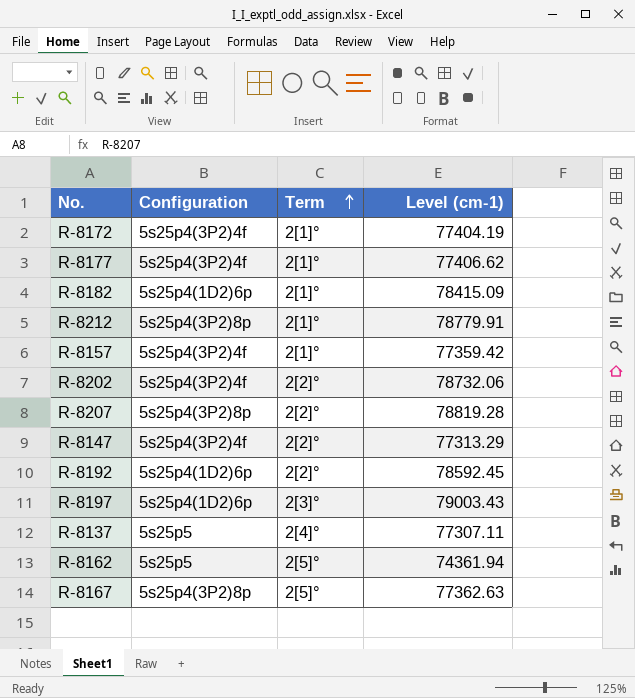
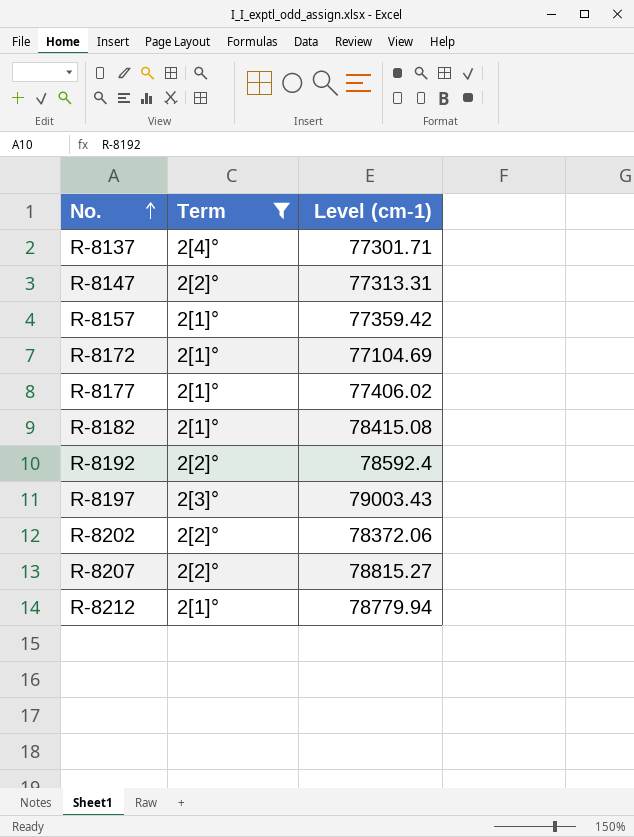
filter: none -> Term != 2[5]°
row order: Term ascending -> No. ascending
column Configuration | position: 2 -> none
R-8137 | Level (cm-1): 77307.11 -> 77301.71
R-8147 | Level (cm-1): 77313.29 -> 77313.31
R-8172 | Level (cm-1): 77404.19 -> 77104.69
R-8177 | Level (cm-1): 77406.62 -> 77406.02
R-8182 | Level (cm-1): 78415.09 -> 78415.08
R-8192 | Level (cm-1): 78592.45 -> 78592.4
R-8202 | Level (cm-1): 78732.06 -> 78372.06
R-8207 | Level (cm-1): 78819.28 -> 78815.27
R-8212 | Level (cm-1): 78779.91 -> 78779.94

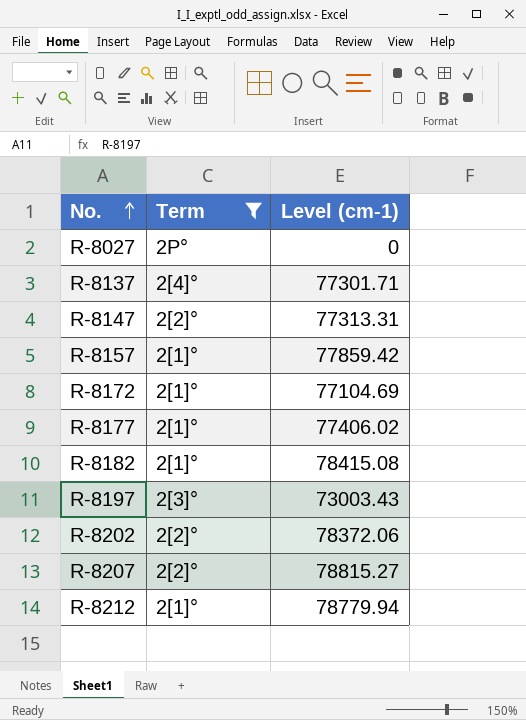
row R-8192: 2[2]° | 78592.4 -> none
row R-8027: none -> 2P° | 0
R-8157 | Level (cm-1): 77359.42 -> 77859.42
R-8197 | Level (cm-1): 79003.43 -> 73003.43

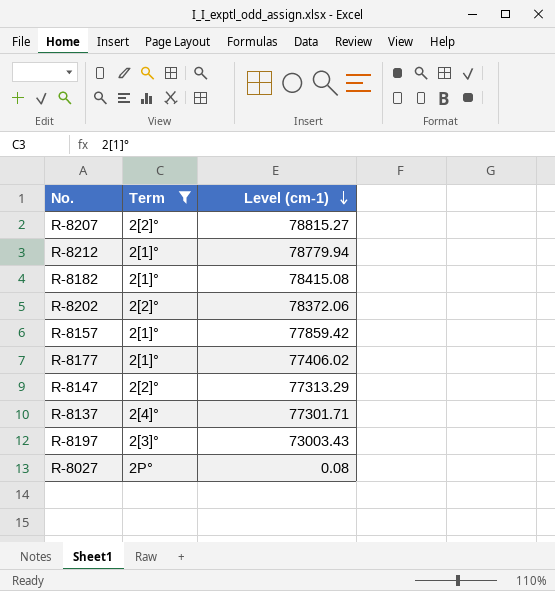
row order: No. ascending -> Level (cm-1) descending
row R-8172: 2[1]° | 77104.69 -> none
R-8147 | Level (cm-1): 77313.31 -> 77313.29
R-8027 | Level (cm-1): 0 -> 0.08

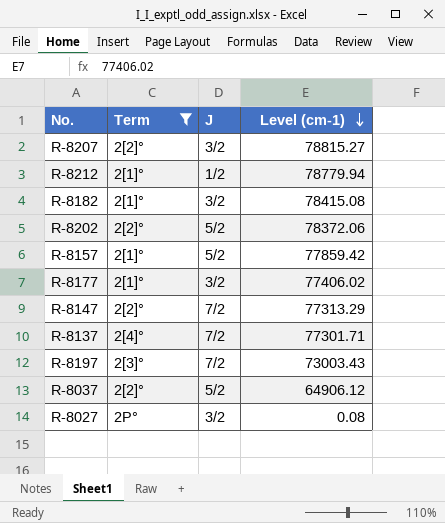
column J | position: none -> 3
row R-8037: none -> 2[2]° | 5/2 | 64906.12

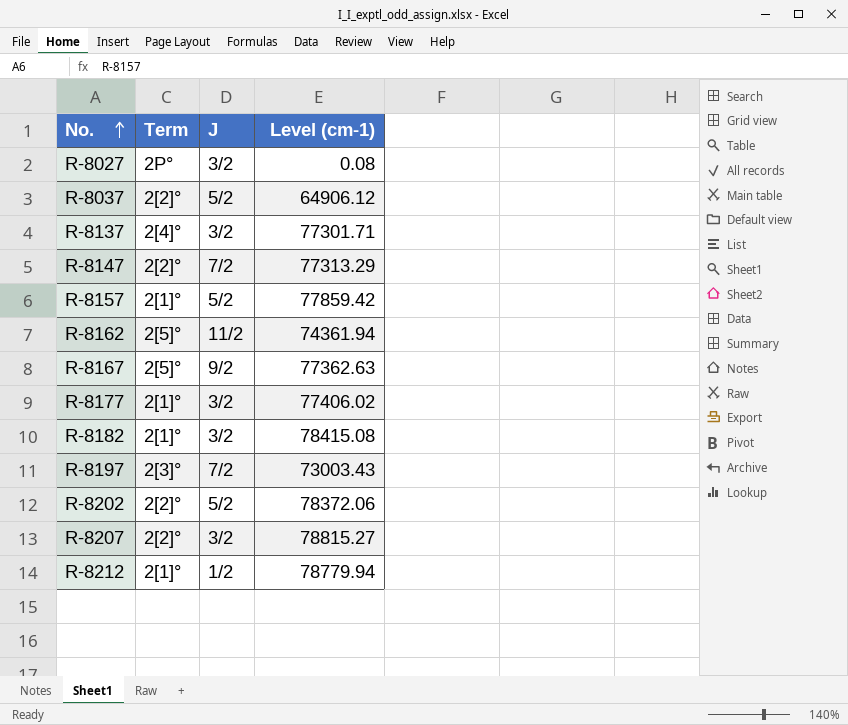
filter: Term != 2[5]° -> none
row order: Level (cm-1) descending -> No. ascending
R-8137 | J: 7/2 -> 3/2

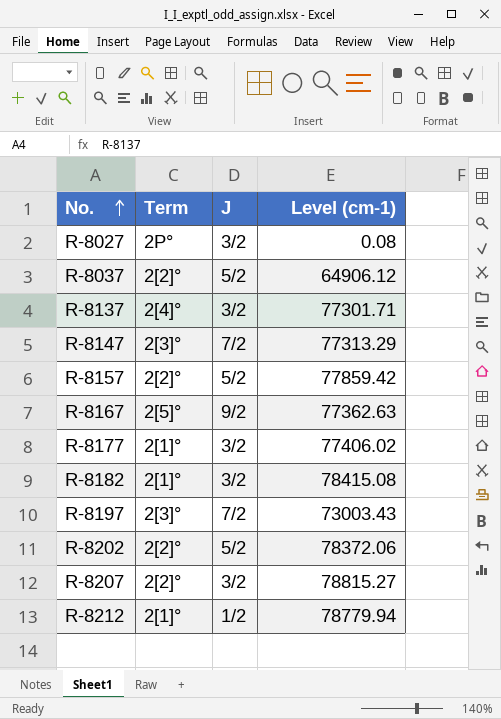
row R-8162: 2[5]° | 11/2 | 74361.94 -> none
R-8147 | Term: 2[2]° -> 2[3]°
R-8157 | Term: 2[1]° -> 2[2]°

